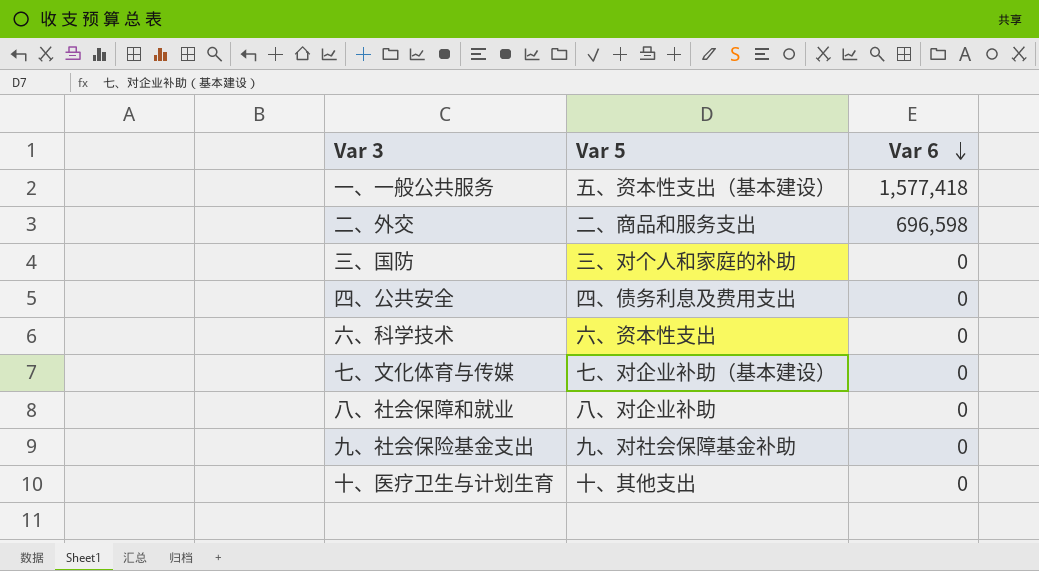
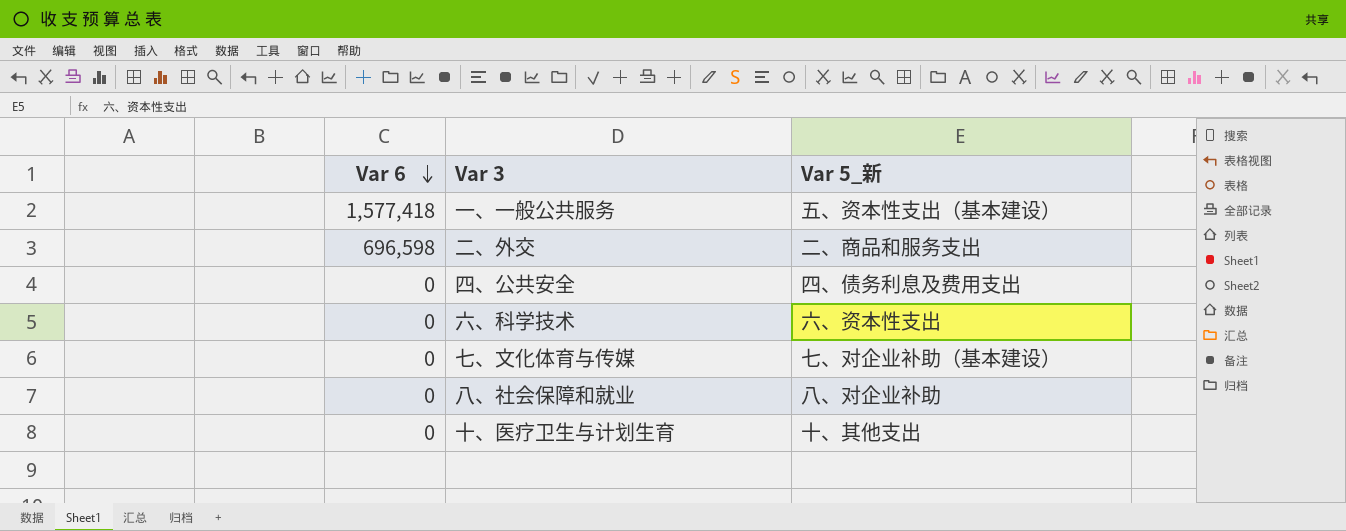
column Var 6 | position: 3 -> 1
column name: Var 5 -> Var 5_新
row 三、国防: 三、对个人和家庭的补助 | 0 -> none
row 九、社会保险基金支出: 九、对社会保障基金补助 | 0 -> none

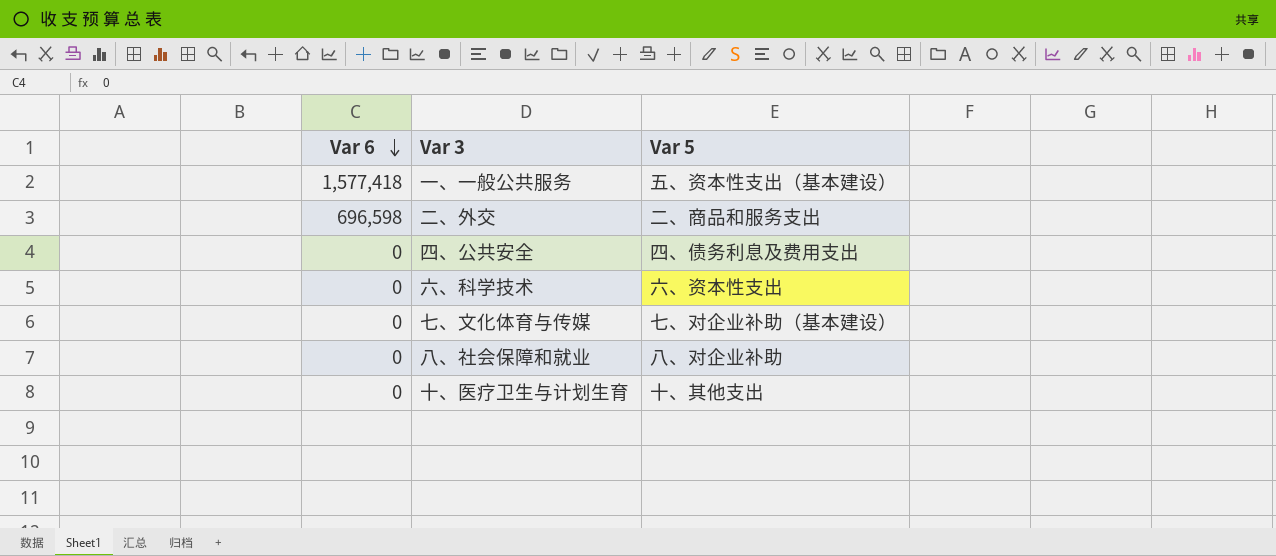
column name: Var 5_新 -> Var 5

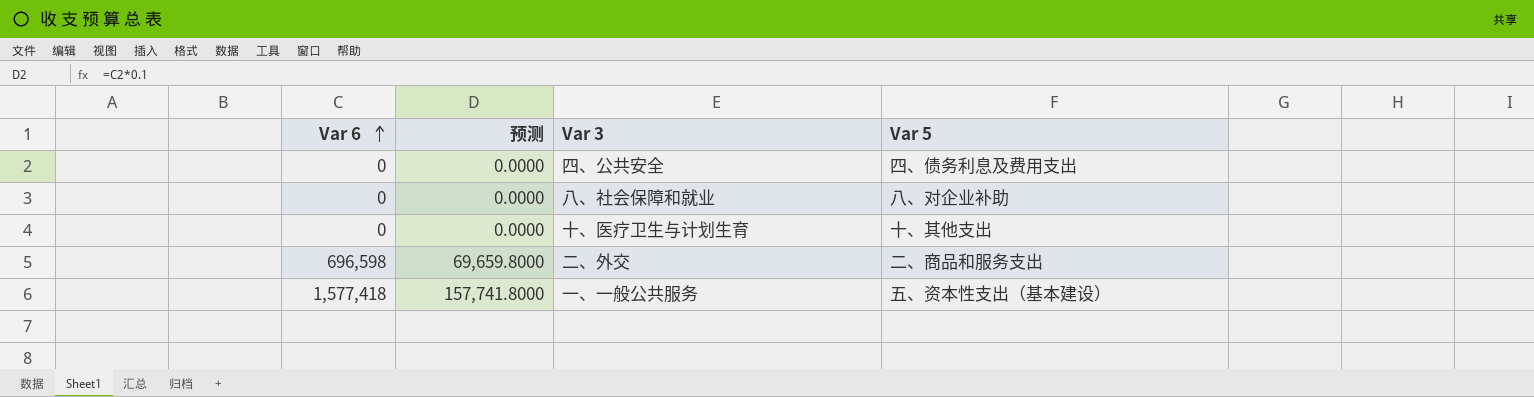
row order: Var 6 descending -> Var 6 ascending
column 预测 | formula: none -> [Var 6] * 0.1
row 六、科学技术: 0 | 六、资本性支出 -> none
row 七、文化体育与传媒: 0 | 七、对企业补助（基本建设） -> none

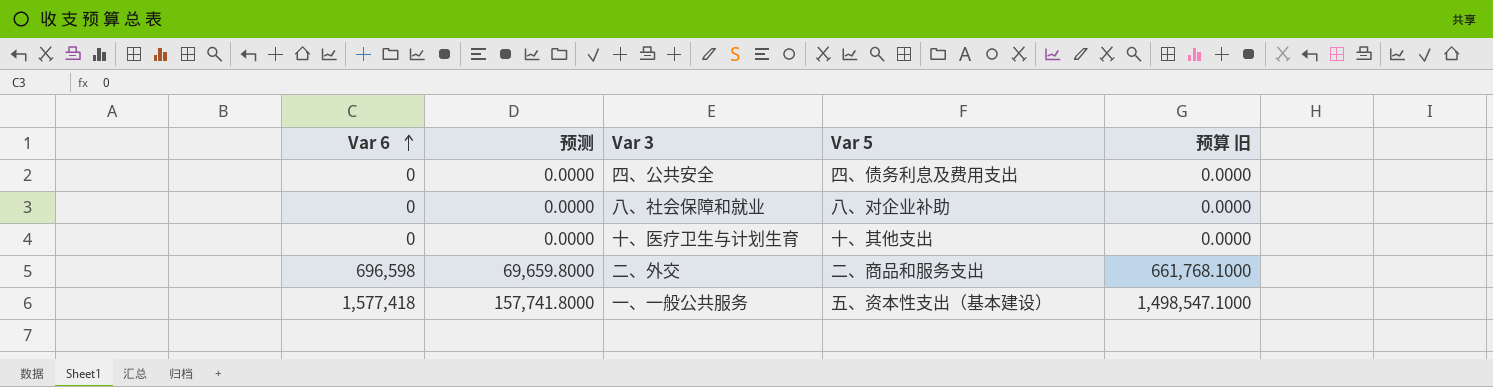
column 预算 旧 | formula: none -> [Var 6] * 0.95

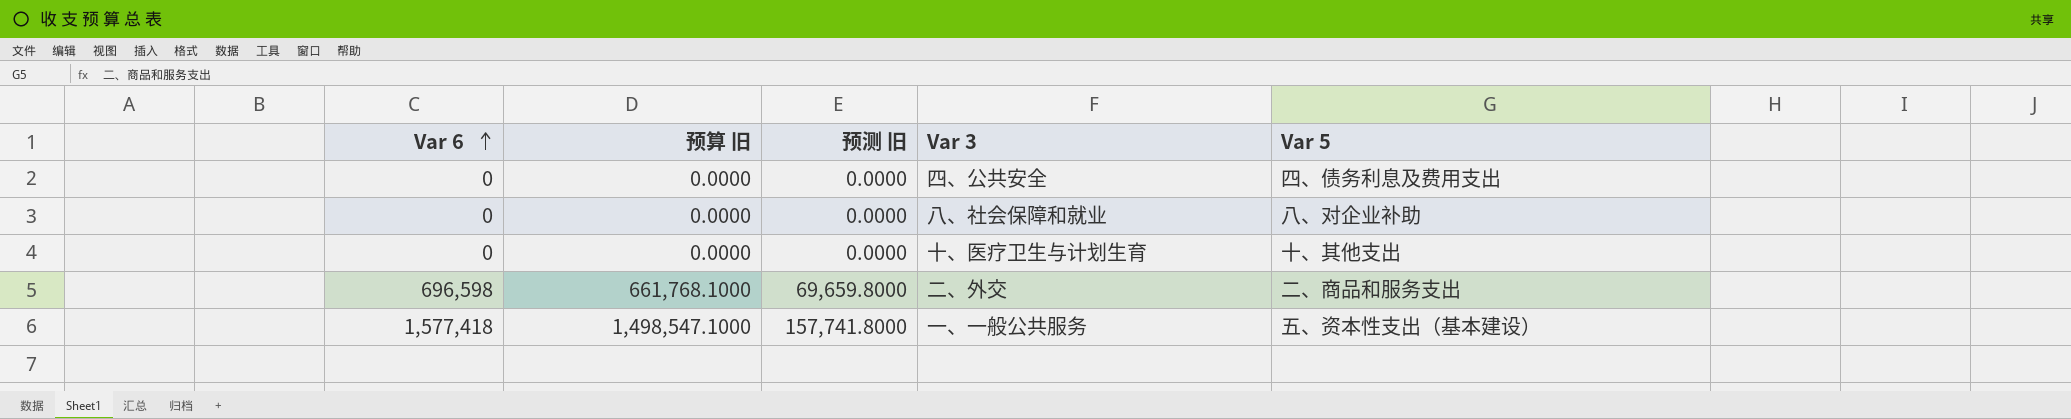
column 预算 旧 | position: 5 -> 2
column name: 预测 -> 预测 旧

